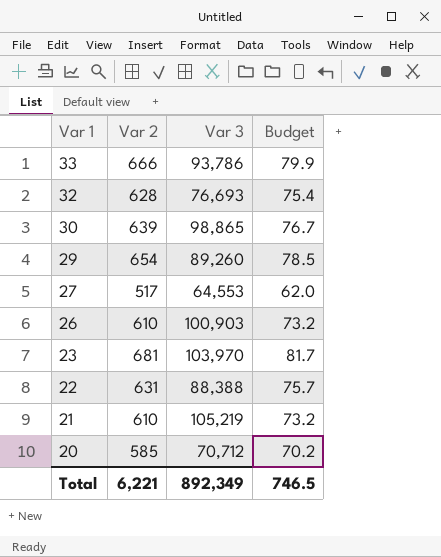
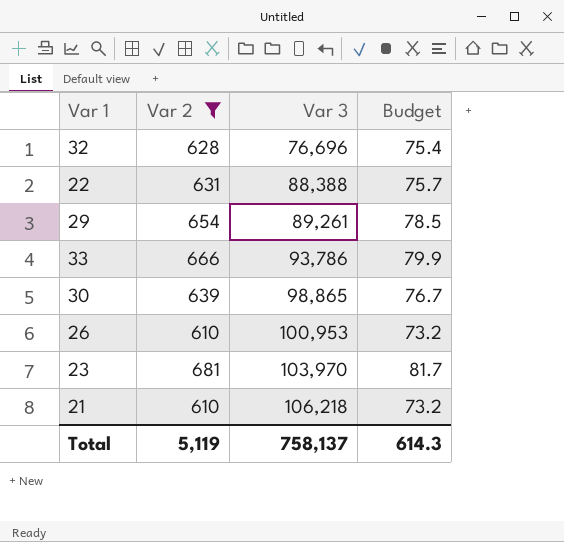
filter: none -> Var 2 >= 610
row order: Var 1 descending -> Var 3 ascending
32 | Var 3: 76,693 -> 76,696
29 | Var 3: 89,260 -> 89,261
26 | Var 3: 100,903 -> 100,953
21 | Var 3: 105,219 -> 106,218
Total | Var 2: 6,221 -> 5,119
Total | Var 3: 892,349 -> 758,137
Total | Budget: 746.5 -> 614.3

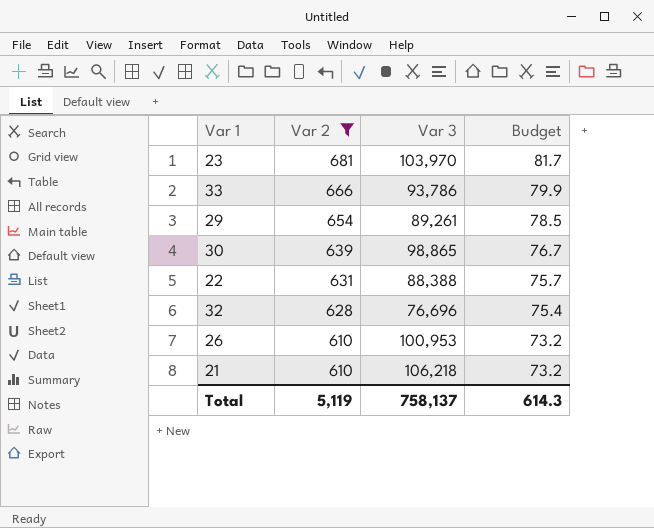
row order: Var 3 ascending -> Var 2 descending

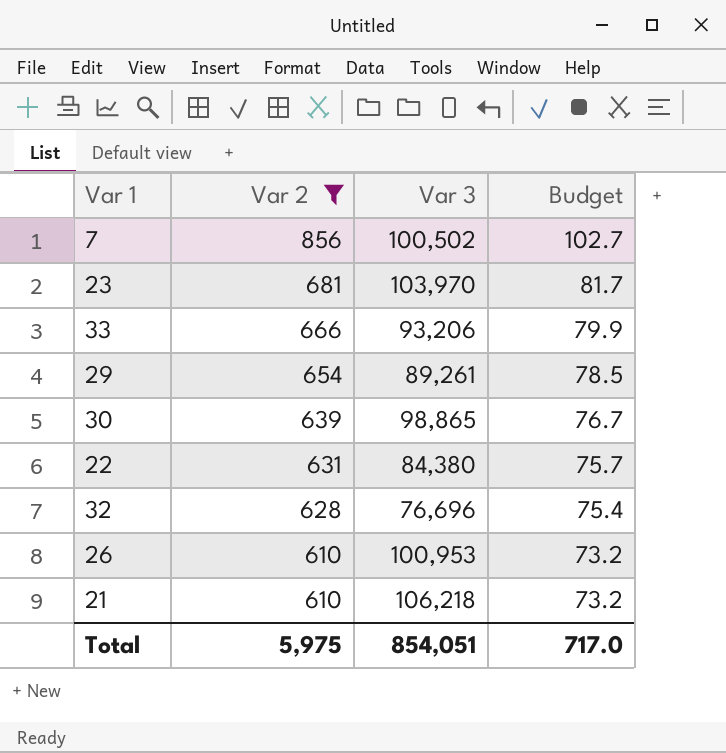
row 7: none -> 856 | 100,502 | 102.7
33 | Var 3: 93,786 -> 93,206
22 | Var 3: 88,388 -> 84,380
Total | Var 2: 5,119 -> 5,975
Total | Var 3: 758,137 -> 854,051
Total | Budget: 614.3 -> 717.0

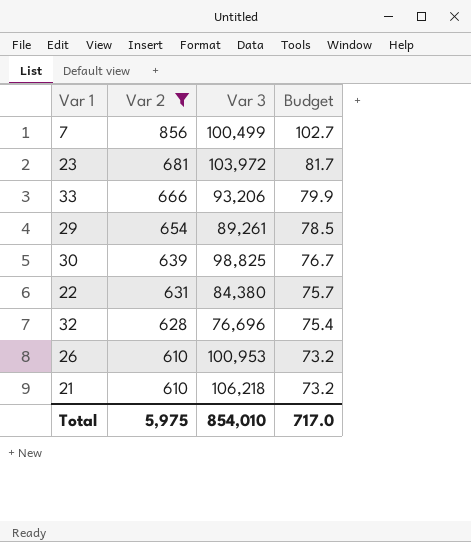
7 | Var 3: 100,502 -> 100,499
23 | Var 3: 103,970 -> 103,972
30 | Var 3: 98,865 -> 98,825
Total | Var 3: 854,051 -> 854,010

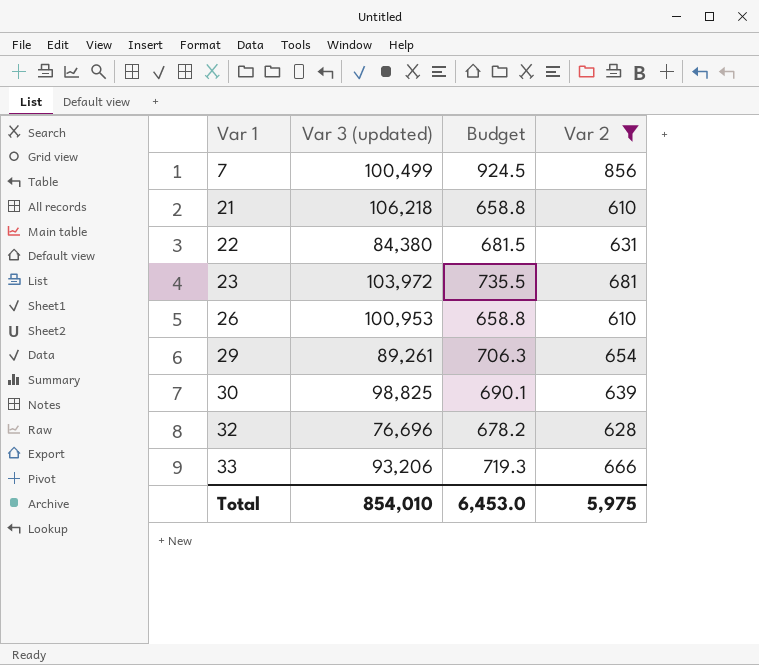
row order: Var 2 descending -> Var 1 ascending
column name: Var 3 -> Var 3 (updated)
column Budget | formula: [Var 2] * 0.12 -> [Var 2] * 1.08
column Var 2 | position: 2 -> 4
Total | Budget: 717.0 -> 6,453.0

